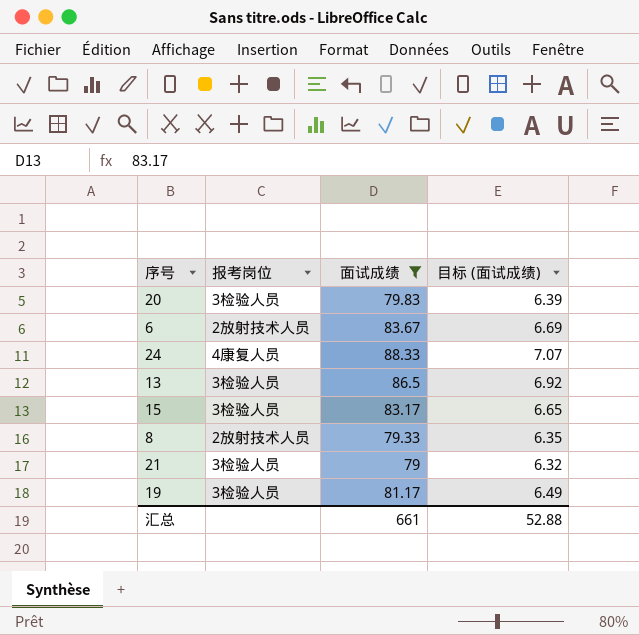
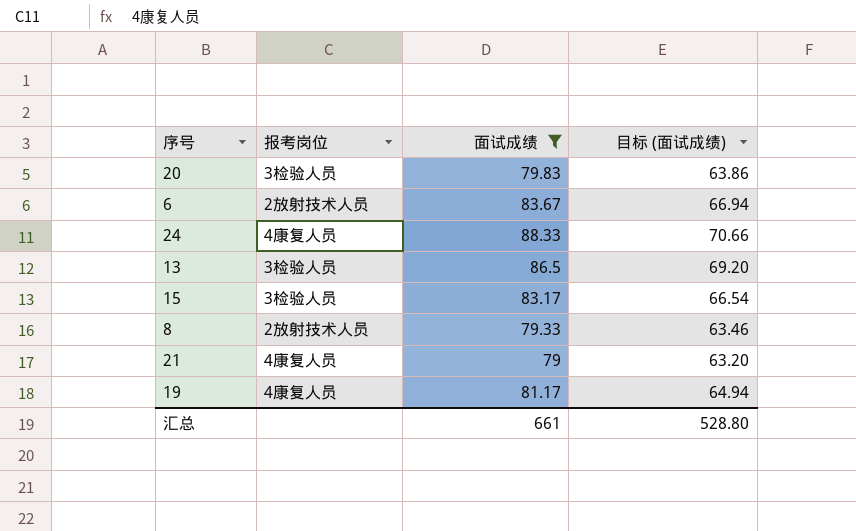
column 目标 (面试成绩) | formula: [面试成绩] * 0.08 -> [面试成绩] * 0.8
21 | 报考岗位: 3检验人员 -> 4康复人员
19 | 报考岗位: 3检验人员 -> 4康复人员
汇总 | 目标 (面试成绩): 52.88 -> 528.80

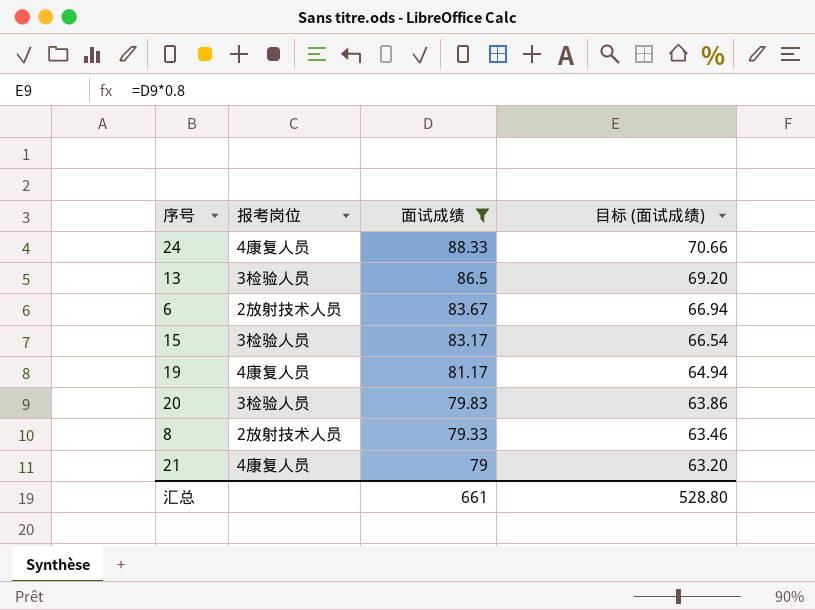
row order: none -> 面试成绩 descending

